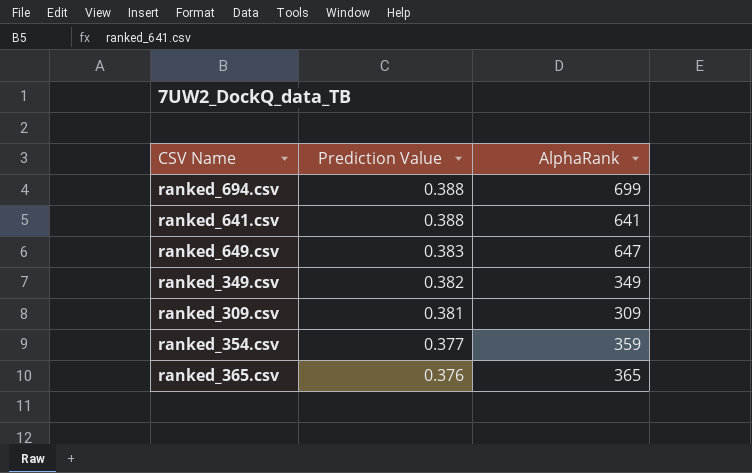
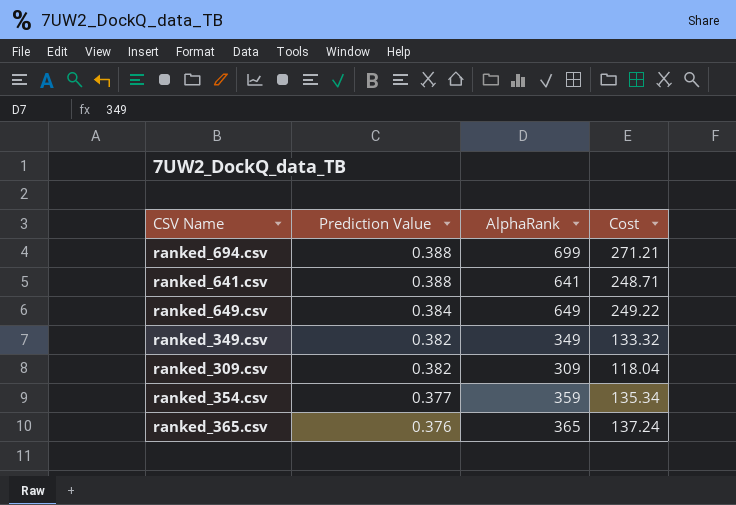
column Cost | formula: none -> [Prediction Value] * [AlphaRank]
ranked_649.csv | Prediction Value: 0.383 -> 0.384
ranked_649.csv | AlphaRank: 647 -> 649
ranked_309.csv | Prediction Value: 0.381 -> 0.382

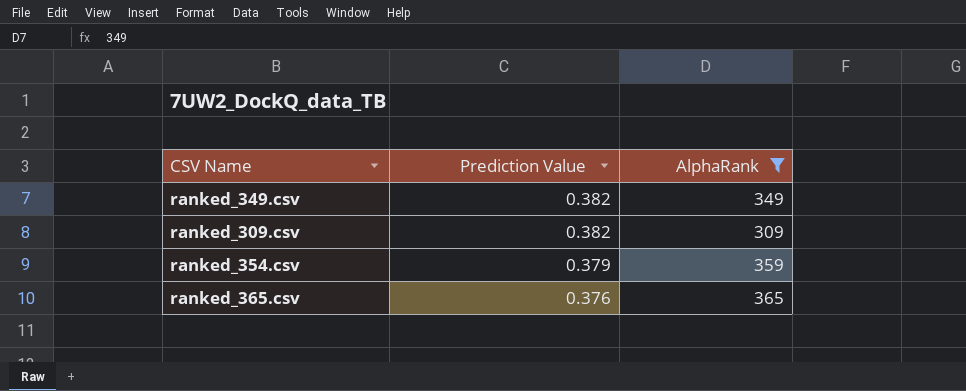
filter: none -> AlphaRank <= 365
column Cost | formula: [Prediction Value] * [AlphaRank] -> none
ranked_354.csv | Prediction Value: 0.377 -> 0.379

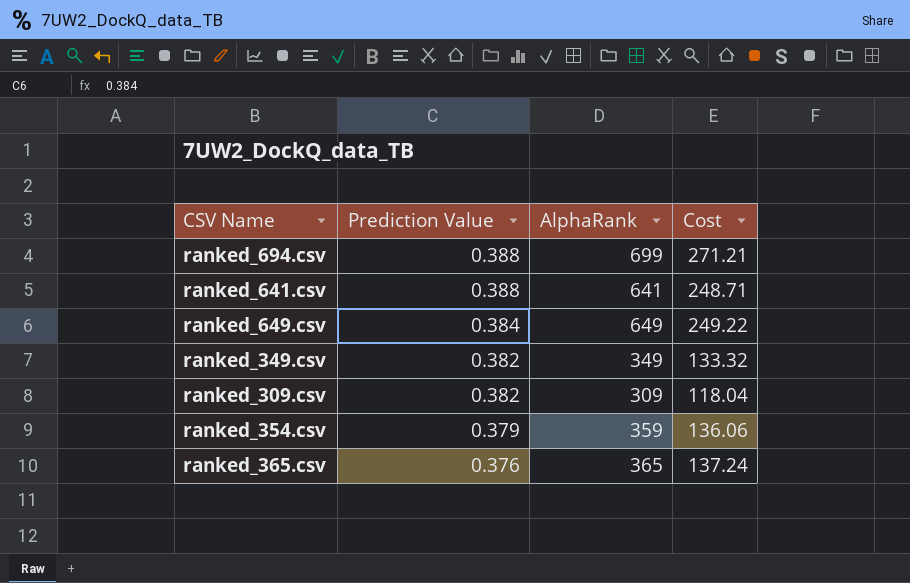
filter: AlphaRank <= 365 -> none
column Cost | formula: none -> [Prediction Value] * [AlphaRank]

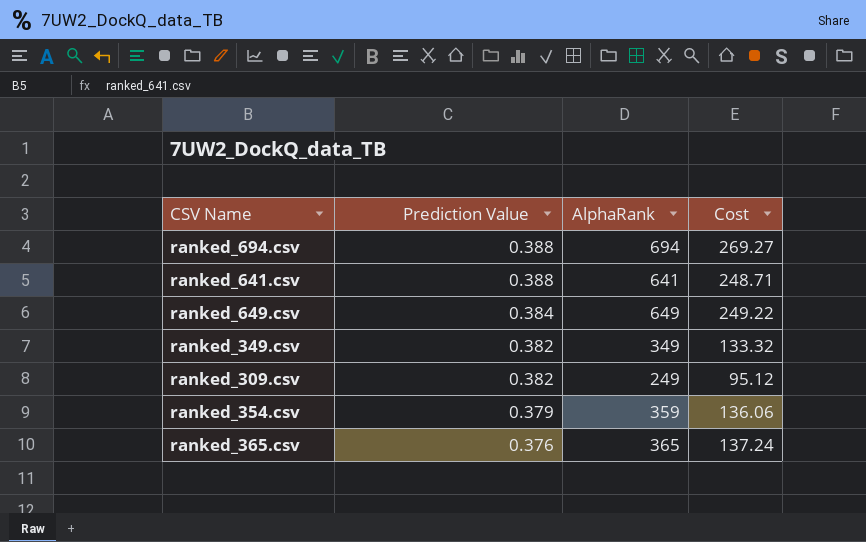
ranked_694.csv | AlphaRank: 699 -> 694
ranked_694.csv | Cost: 271.21 -> 269.27
ranked_309.csv | AlphaRank: 309 -> 249
ranked_309.csv | Cost: 118.04 -> 95.12

